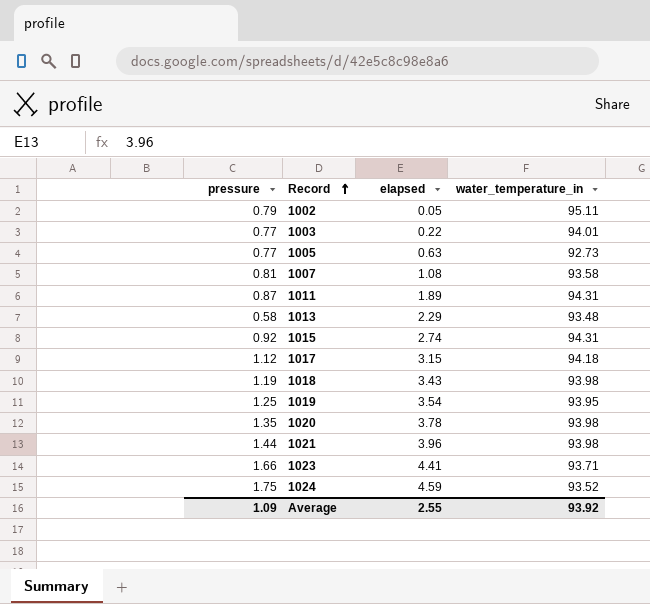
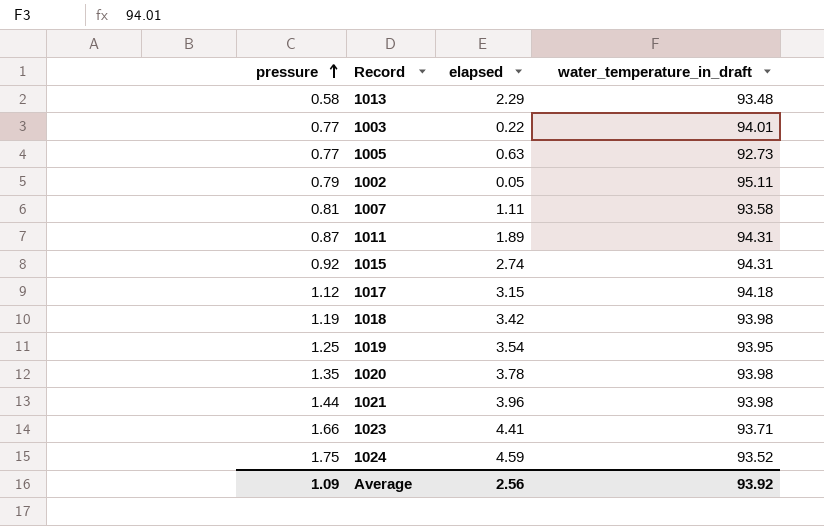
row order: Record ascending -> pressure ascending
column name: water_temperature_in -> water_temperature_in_draft
1007 | elapsed: 1.08 -> 1.11
1018 | elapsed: 3.43 -> 3.42
Average | elapsed: 2.55 -> 2.56

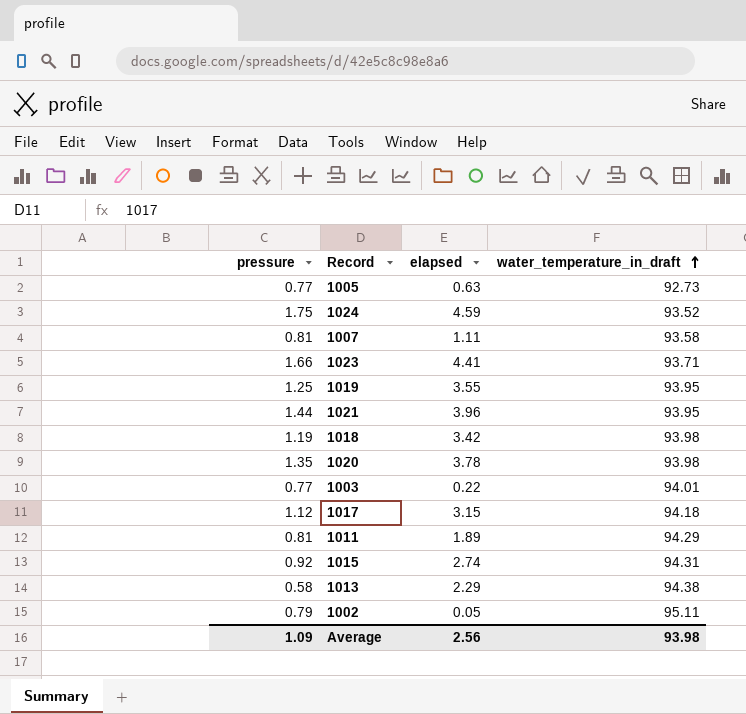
row order: pressure ascending -> water_temperature_in_draft ascending
1019 | elapsed: 3.54 -> 3.55
1021 | water_temperature_in_draft: 93.98 -> 93.95
1011 | pressure: 0.87 -> 0.81
1011 | water_temperature_in_draft: 94.31 -> 94.29
1013 | water_temperature_in_draft: 93.48 -> 94.38
Average | water_temperature_in_draft: 93.92 -> 93.98

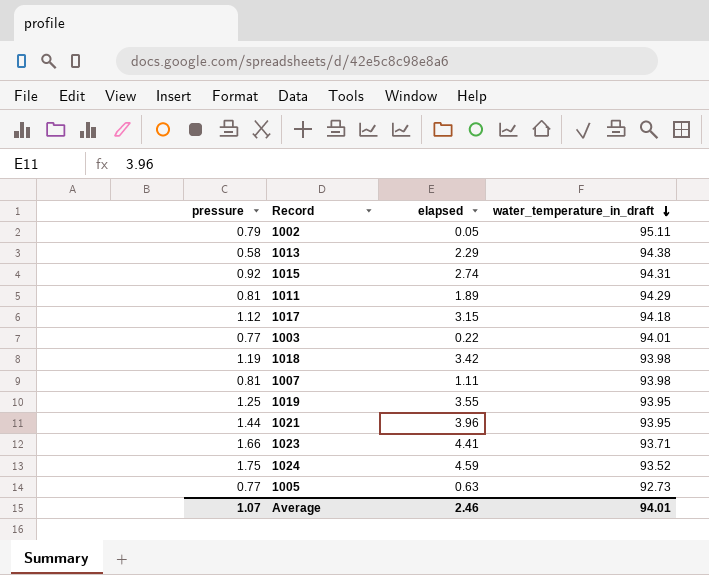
row order: water_temperature_in_draft ascending -> water_temperature_in_draft descending
row 1020: 1.35 | 3.78 | 93.98 -> none
1007 | water_temperature_in_draft: 93.58 -> 93.98
Average | pressure: 1.09 -> 1.07
Average | elapsed: 2.56 -> 2.46
Average | water_temperature_in_draft: 93.98 -> 94.01

